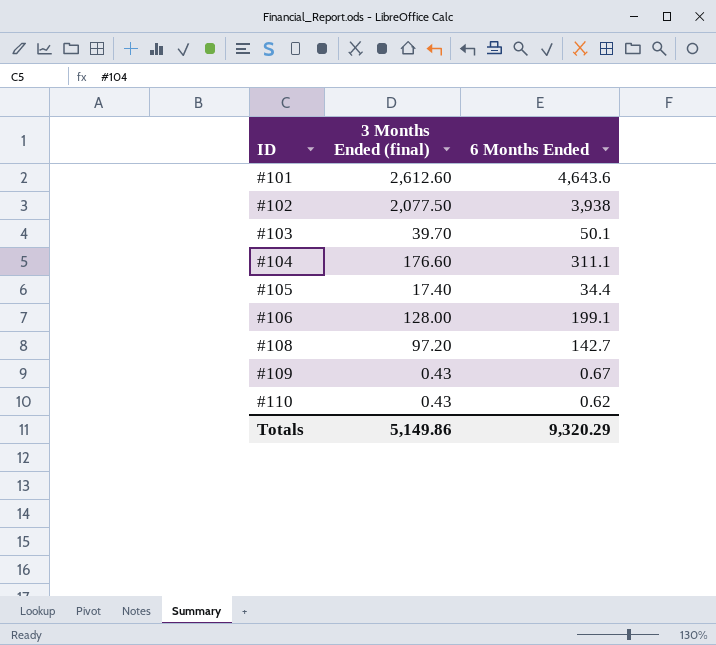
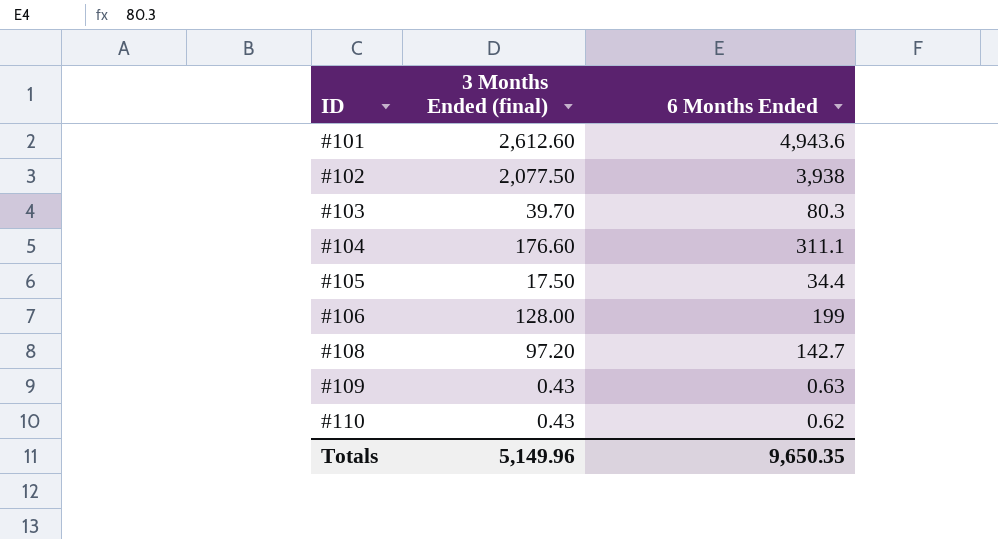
#101 | 6 Months Ended: 4,643.6 -> 4,943.6
#103 | 6 Months Ended: 50.1 -> 80.3
#105 | 3 Months Ended (final): 17.40 -> 17.50
#106 | 6 Months Ended: 199.1 -> 199
#109 | 6 Months Ended: 0.67 -> 0.63
Totals | 3 Months Ended (final): 5,149.86 -> 5,149.96
Totals | 6 Months Ended: 9,320.29 -> 9,650.35

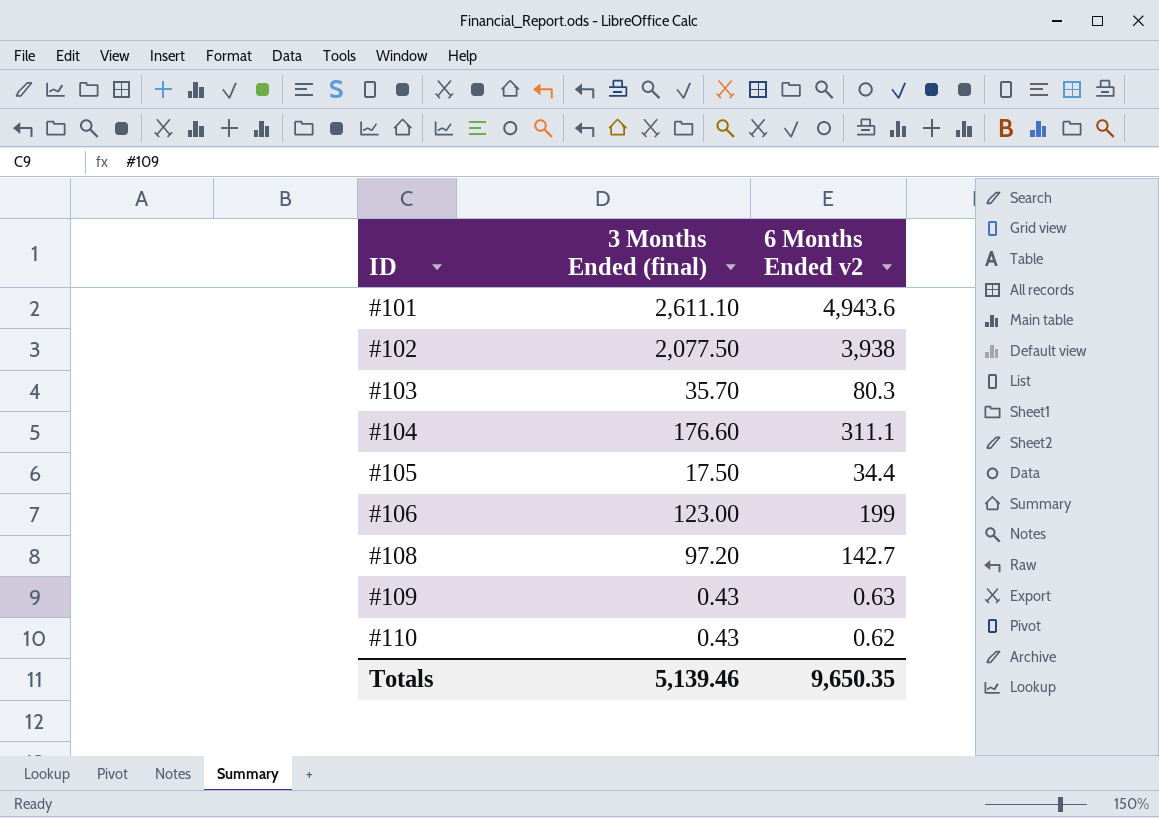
column name: 6 Months Ended -> 6 Months Ended v2
#101 | 3 Months Ended (final): 2,612.60 -> 2,611.10
#103 | 3 Months Ended (final): 39.70 -> 35.70
#106 | 3 Months Ended (final): 128.00 -> 123.00
Totals | 3 Months Ended (final): 5,149.96 -> 5,139.46

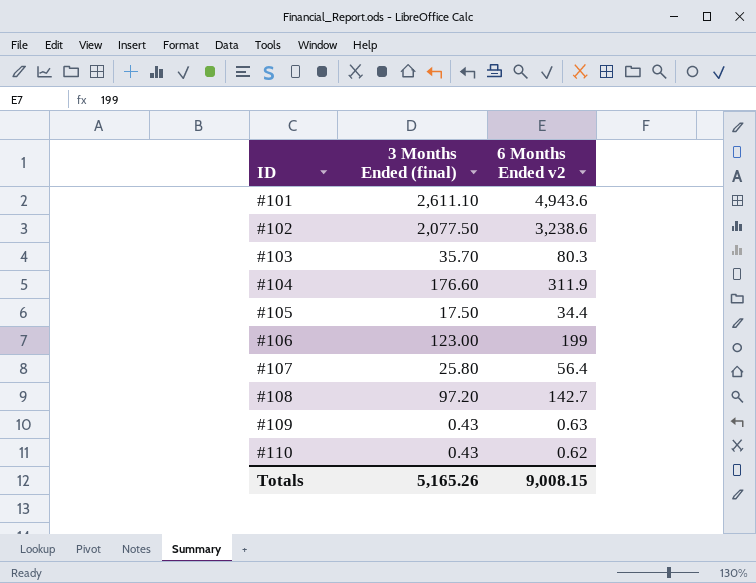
#102 | 6 Months Ended v2: 3,938 -> 3,238.6
#104 | 6 Months Ended v2: 311.1 -> 311.9
row #107: none -> 25.80 | 56.4
Totals | 3 Months Ended (final): 5,139.46 -> 5,165.26
Totals | 6 Months Ended v2: 9,650.35 -> 9,008.15

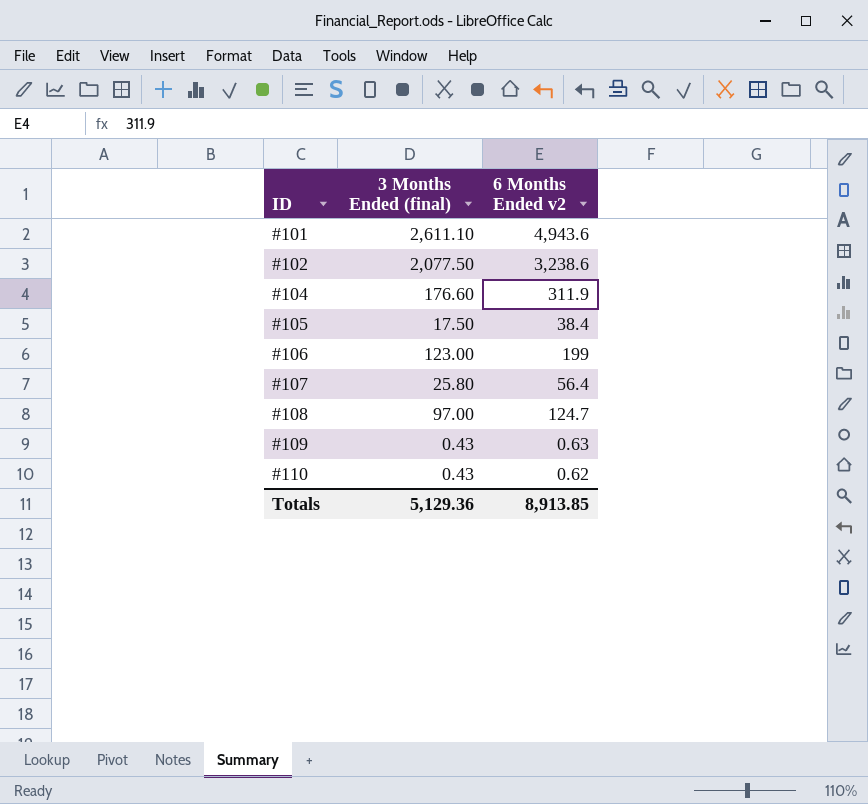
row #103: 35.70 | 80.3 -> none
#105 | 6 Months Ended v2: 34.4 -> 38.4
#108 | 3 Months Ended (final): 97.20 -> 97.00
#108 | 6 Months Ended v2: 142.7 -> 124.7
Totals | 3 Months Ended (final): 5,165.26 -> 5,129.36
Totals | 6 Months Ended v2: 9,008.15 -> 8,913.85

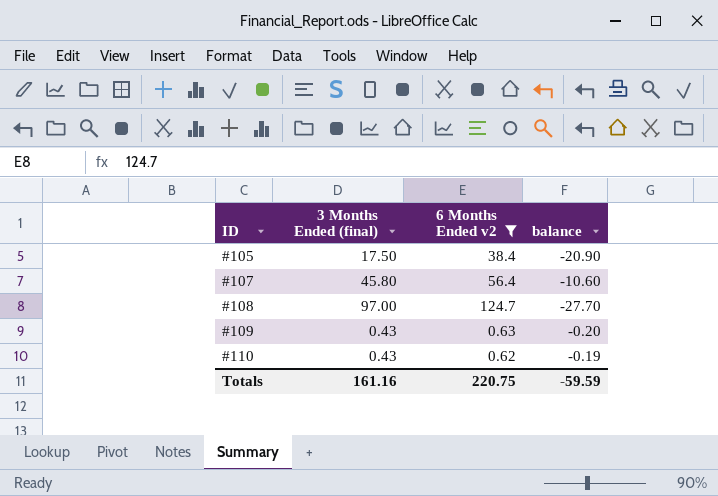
filter: none -> 6 Months Ended v2 <= 124.7
column balance | formula: none -> [3 Months Ended (final)] - [6 Months Ended v2]
#107 | 3 Months Ended (final): 25.80 -> 45.80
Totals | 3 Months Ended (final): 5,129.36 -> 161.16
Totals | 6 Months Ended v2: 8,913.85 -> 220.75

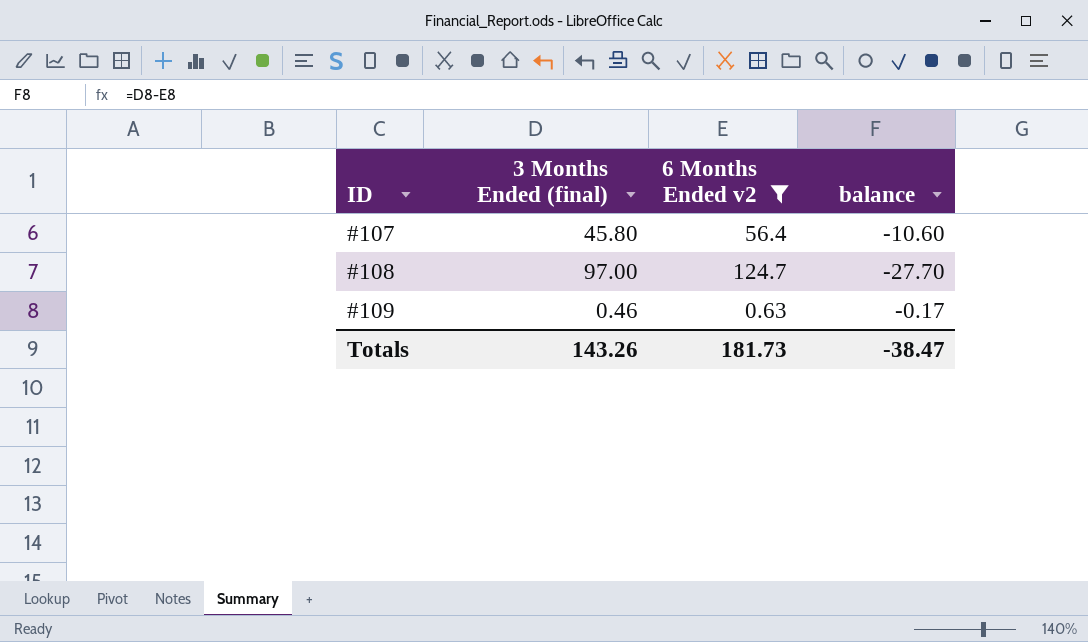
row #105: 17.50 | 38.4 | -20.90 -> none
row #110: 0.43 | 0.62 | -0.19 -> none
#109 | 3 Months Ended (final): 0.43 -> 0.46
#109 | balance: -0.20 -> -0.17
Totals | 3 Months Ended (final): 161.16 -> 143.26
Totals | 6 Months Ended v2: 220.75 -> 181.73
Totals | balance: -59.59 -> -38.47

